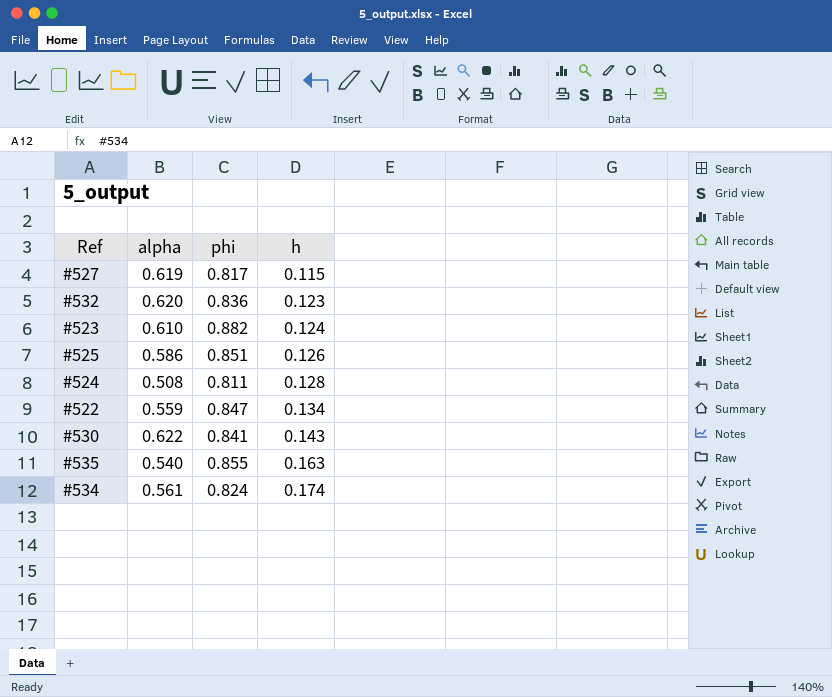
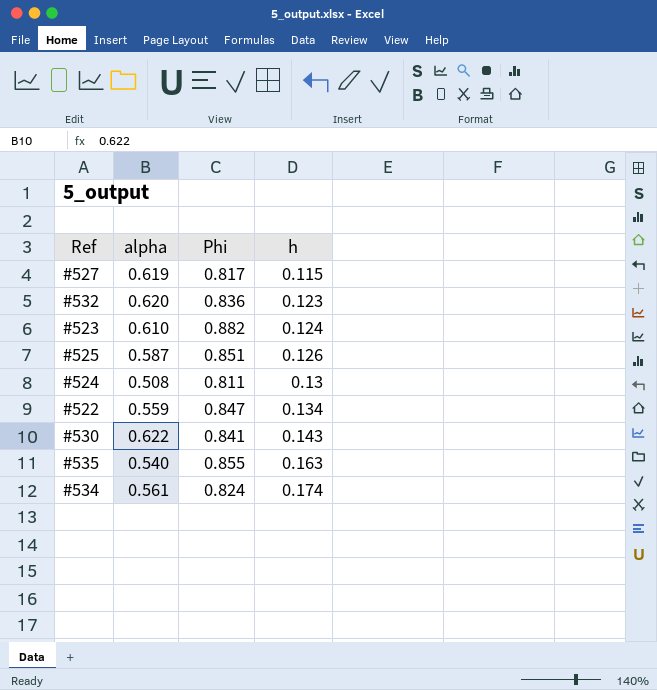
column name: phi -> Phi
#525 | alpha: 0.586 -> 0.587
#524 | h: 0.128 -> 0.13

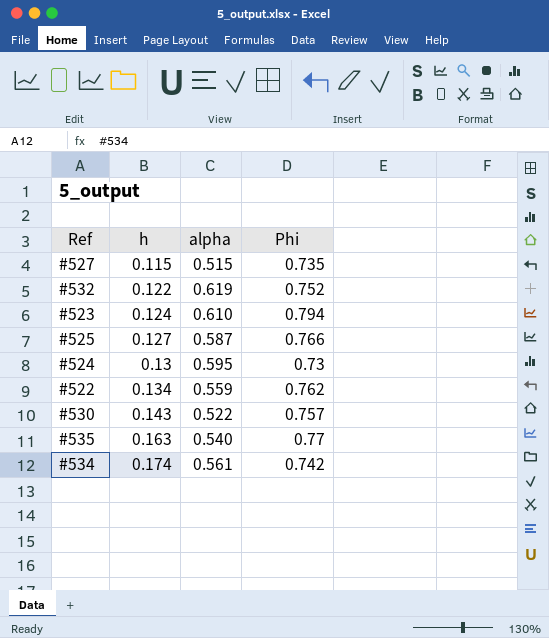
column h | position: 4 -> 2
#527 | alpha: 0.619 -> 0.515
#527 | Phi: 0.817 -> 0.735
#532 | h: 0.123 -> 0.122
#532 | alpha: 0.620 -> 0.619
#532 | Phi: 0.836 -> 0.752
#523 | Phi: 0.882 -> 0.794
#525 | h: 0.126 -> 0.127
#525 | Phi: 0.851 -> 0.766
#524 | alpha: 0.508 -> 0.595
#524 | Phi: 0.811 -> 0.73
#522 | Phi: 0.847 -> 0.762
#530 | alpha: 0.622 -> 0.522
#530 | Phi: 0.841 -> 0.757
#535 | Phi: 0.855 -> 0.77
#534 | Phi: 0.824 -> 0.742

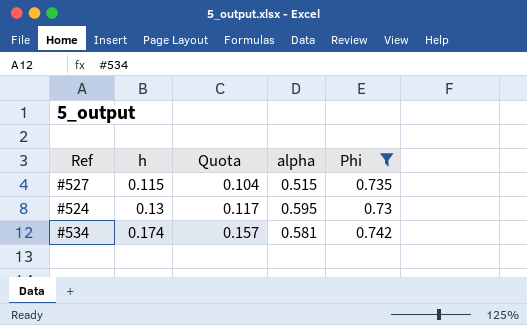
filter: none -> Phi <= 0.742
column Quota | formula: none -> [h] * 0.9
#534 | alpha: 0.561 -> 0.581

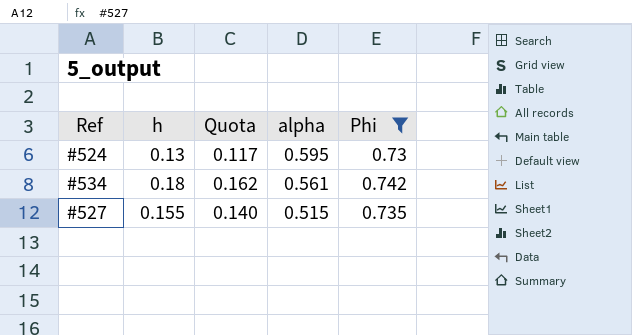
row order: h ascending -> alpha descending
#534 | h: 0.174 -> 0.18
#534 | Quota: 0.157 -> 0.162
#534 | alpha: 0.581 -> 0.561
#527 | h: 0.115 -> 0.155
#527 | Quota: 0.104 -> 0.140

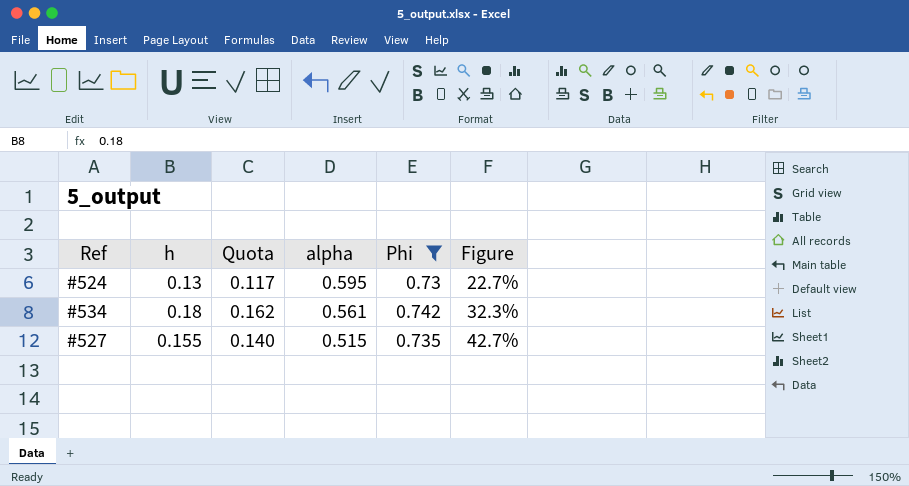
column Figure | formula: none -> ([Phi] - [alpha]) / [alpha]

